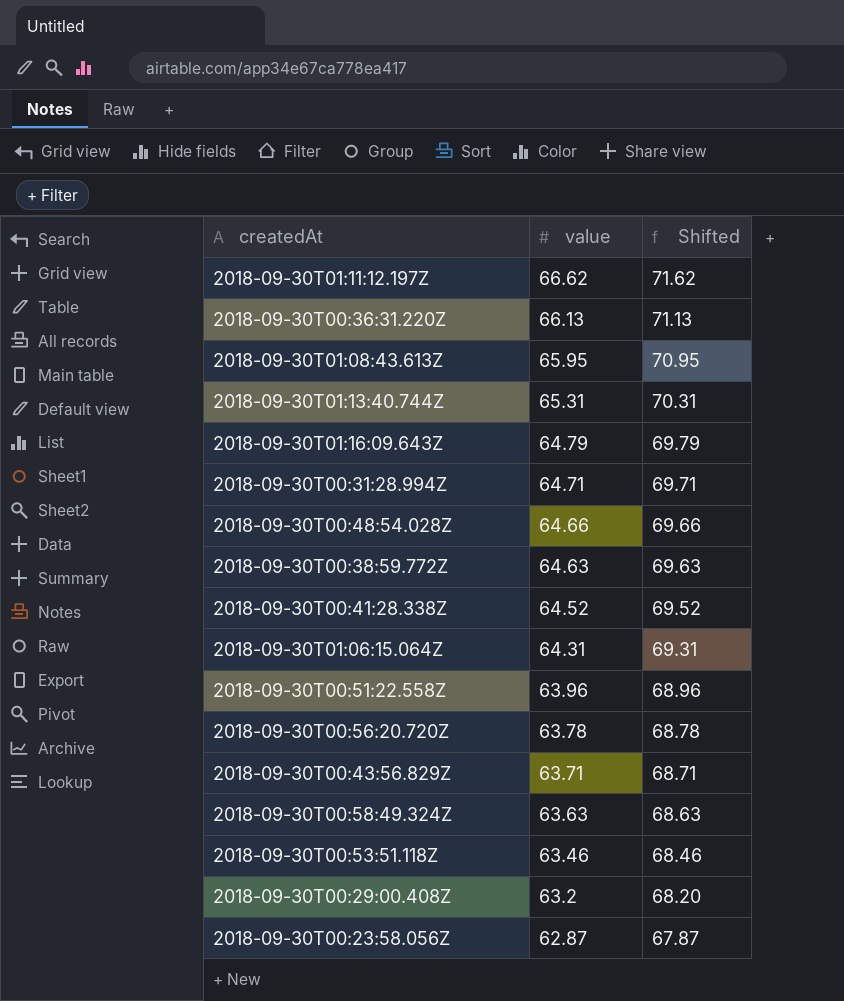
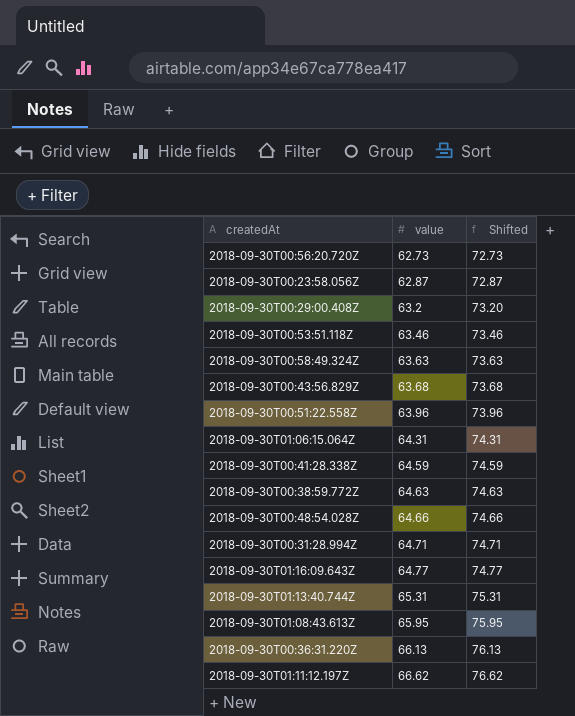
row order: value descending -> value ascending
column Shifted | formula: [value] + 5 -> [value] + 10
2018-09-30T00:56:20.720Z | value: 63.78 -> 62.73
2018-09-30T00:43:56.829Z | value: 63.71 -> 63.68
2018-09-30T00:41:28.338Z | value: 64.52 -> 64.59
2018-09-30T01:16:09.643Z | value: 64.79 -> 64.77

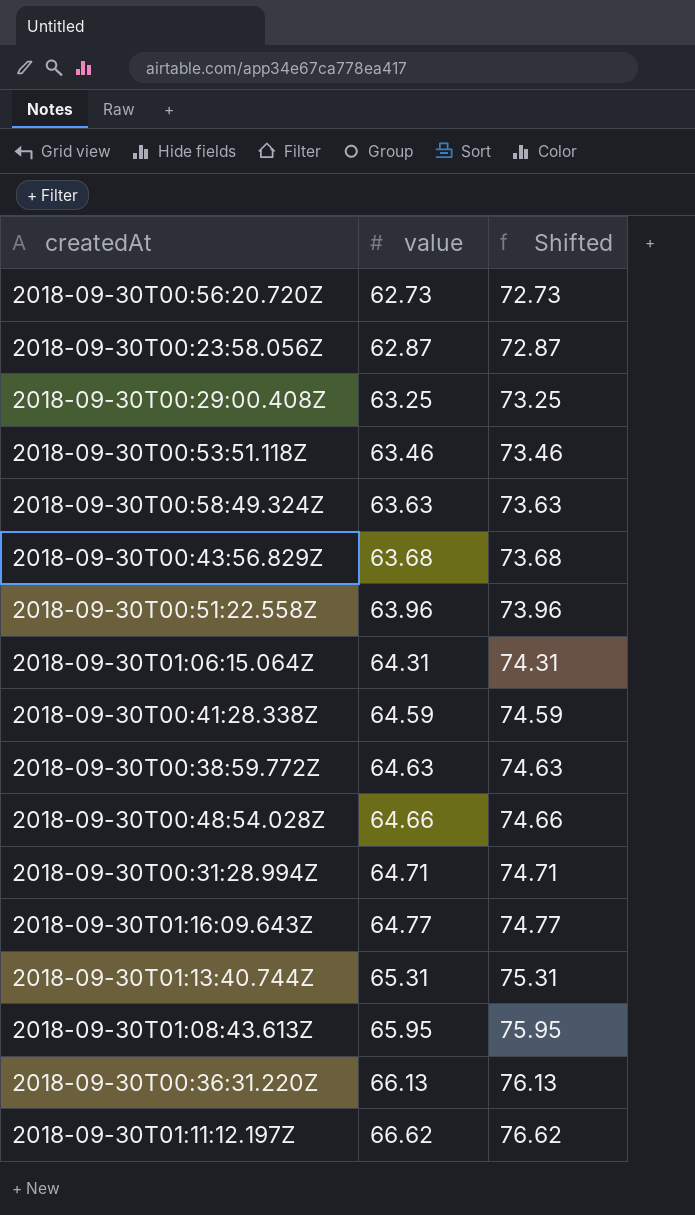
2018-09-30T00:29:00.408Z | value: 63.2 -> 63.25
2018-09-30T00:29:00.408Z | Shifted: 73.20 -> 73.25

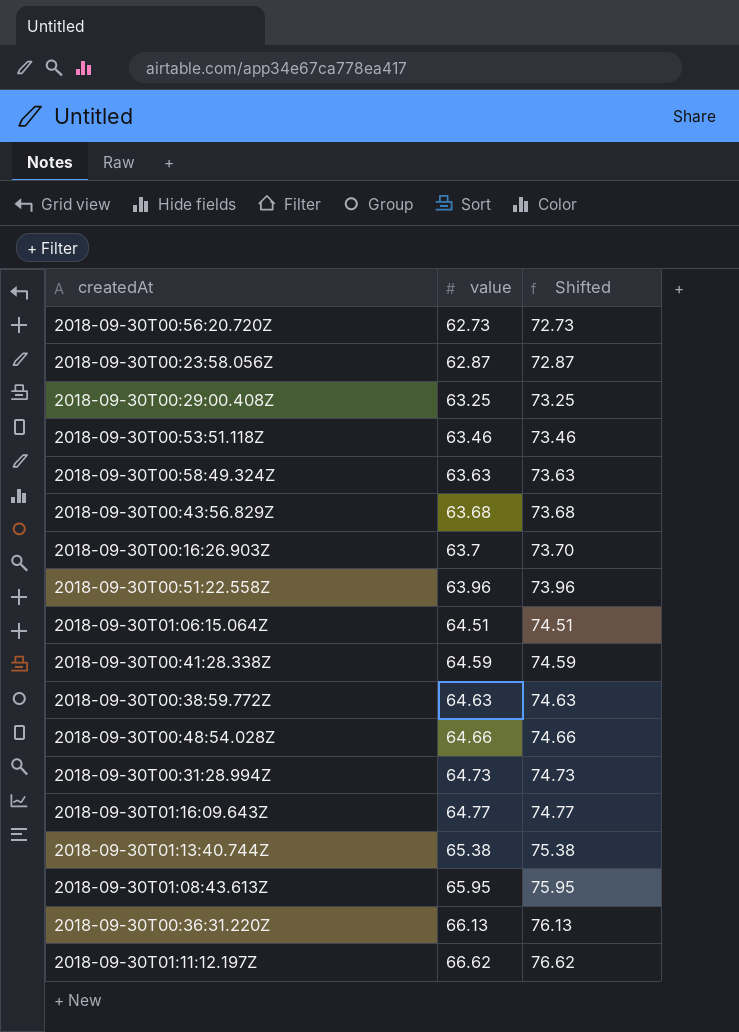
row 2018-09-30T00:16:26.903Z: none -> 63.7 | 73.70
2018-09-30T01:06:15.064Z | value: 64.31 -> 64.51
2018-09-30T01:06:15.064Z | Shifted: 74.31 -> 74.51
2018-09-30T00:31:28.994Z | value: 64.71 -> 64.73
2018-09-30T00:31:28.994Z | Shifted: 74.71 -> 74.73
2018-09-30T01:13:40.744Z | value: 65.31 -> 65.38
2018-09-30T01:13:40.744Z | Shifted: 75.31 -> 75.38

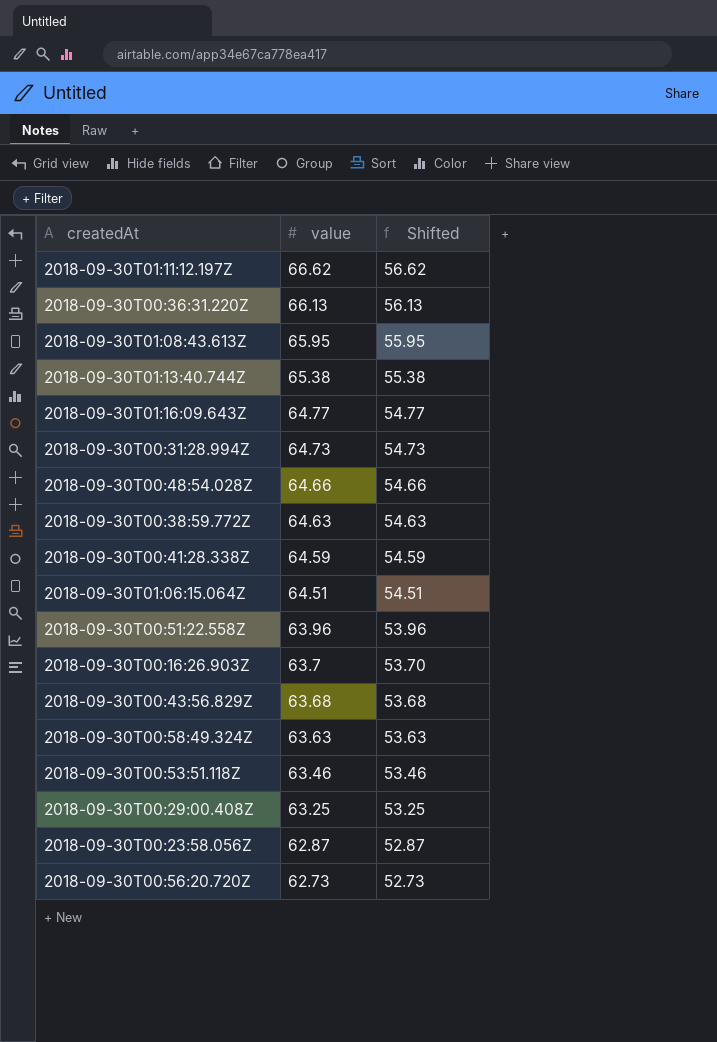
row order: value ascending -> value descending
column Shifted | formula: [value] + 10 -> [value] - 10

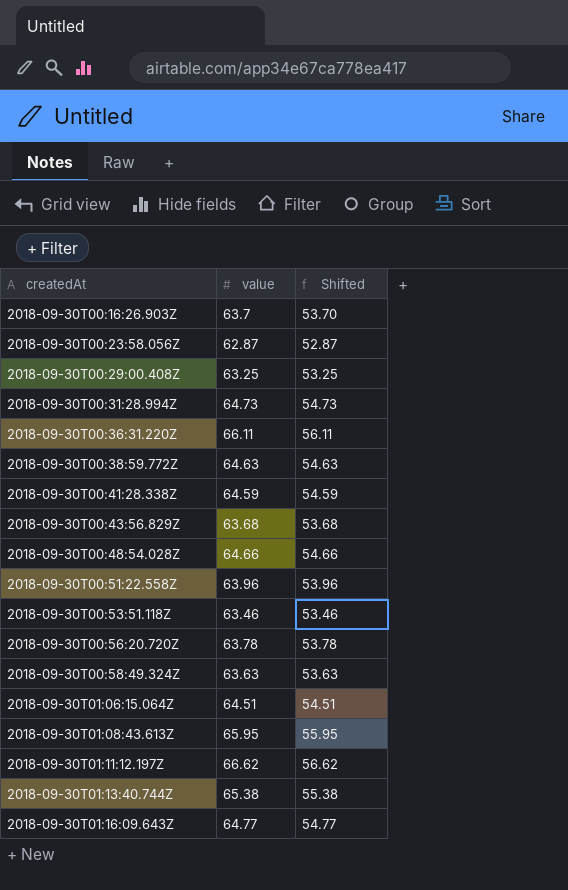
row order: value descending -> createdAt ascending
2018-09-30T00:36:31.220Z | value: 66.13 -> 66.11
2018-09-30T00:36:31.220Z | Shifted: 56.13 -> 56.11
2018-09-30T00:56:20.720Z | value: 62.73 -> 63.78
2018-09-30T00:56:20.720Z | Shifted: 52.73 -> 53.78

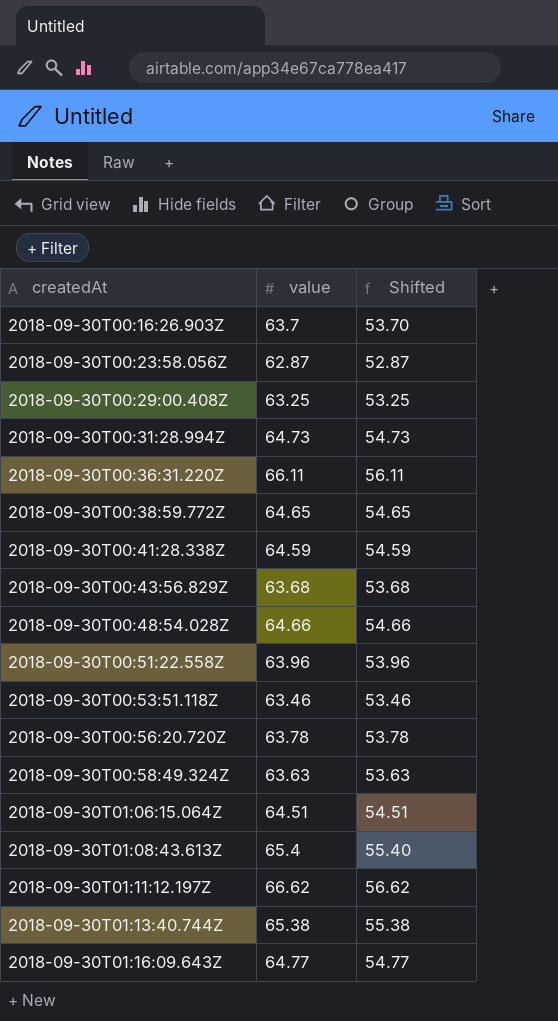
2018-09-30T00:38:59.772Z | value: 64.63 -> 64.65
2018-09-30T00:38:59.772Z | Shifted: 54.63 -> 54.65
2018-09-30T01:08:43.613Z | value: 65.95 -> 65.4
2018-09-30T01:08:43.613Z | Shifted: 55.95 -> 55.40

